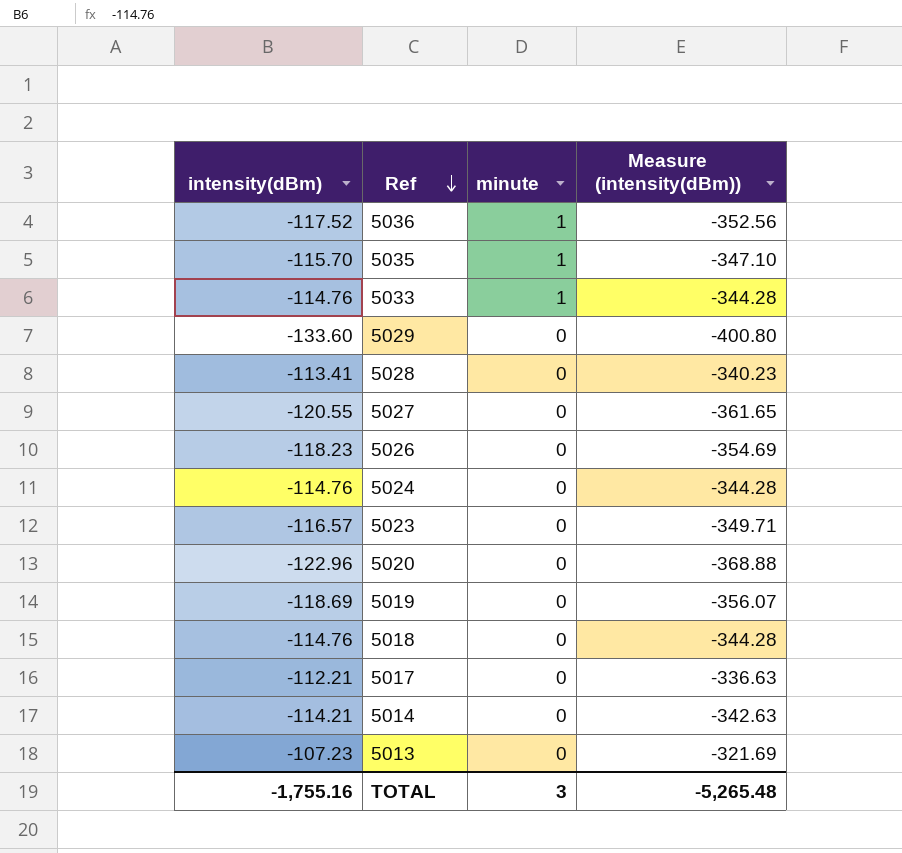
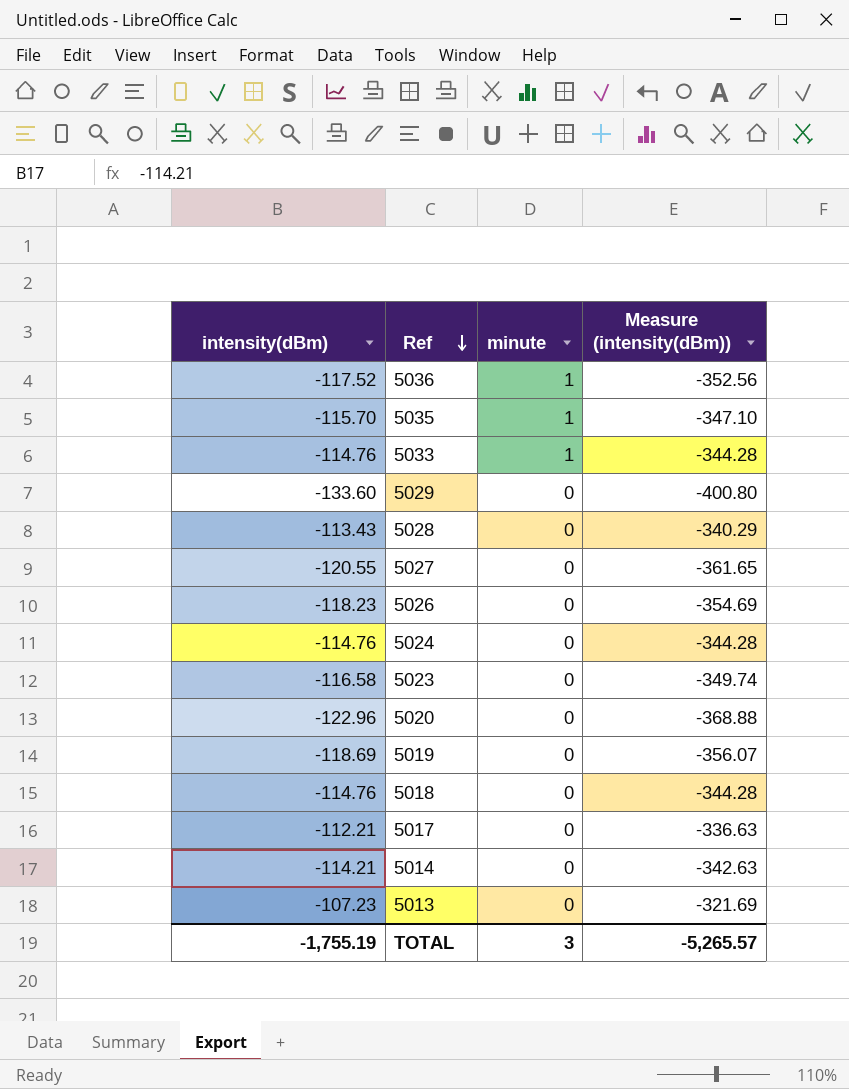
5028 | intensity(dBm): -113.41 -> -113.43
5028 | Measure (intensity(dBm)): -340.23 -> -340.29
5023 | intensity(dBm): -116.57 -> -116.58
5023 | Measure (intensity(dBm)): -349.71 -> -349.74
TOTAL | intensity(dBm): -1,755.16 -> -1,755.19
TOTAL | Measure (intensity(dBm)): -5,265.48 -> -5,265.57

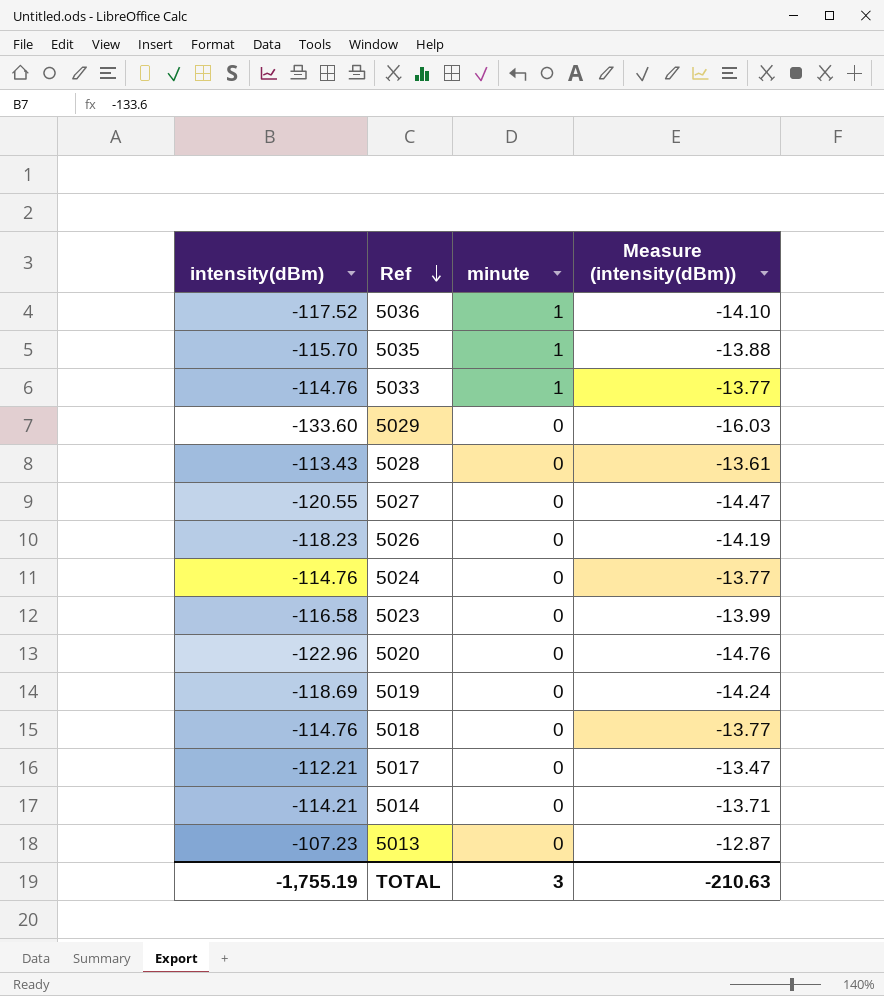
column Measure (intensity(dBm)) | formula: [intensity(dBm)] * 3 -> [intensity(dBm)] * 0.12
TOTAL | Measure (intensity(dBm)): -5,265.57 -> -210.63

